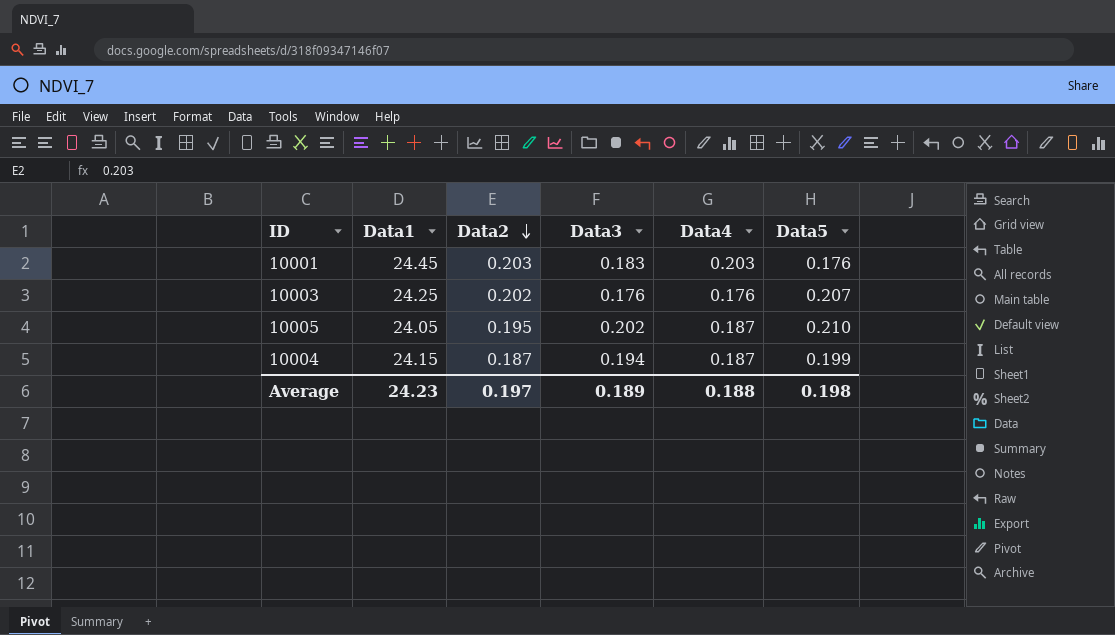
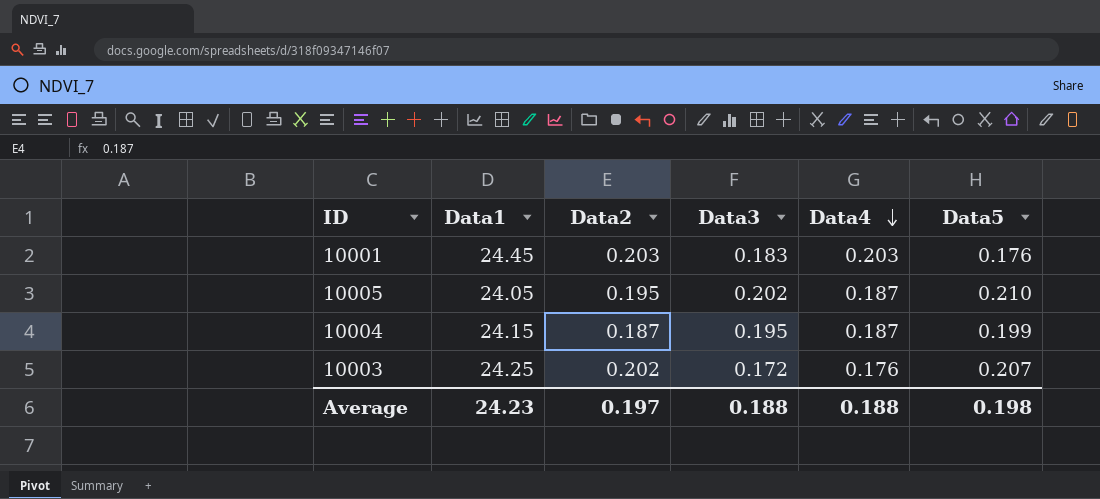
row order: Data2 descending -> Data4 descending
10004 | Data3: 0.194 -> 0.195
10003 | Data3: 0.176 -> 0.172
Average | Data3: 0.189 -> 0.188

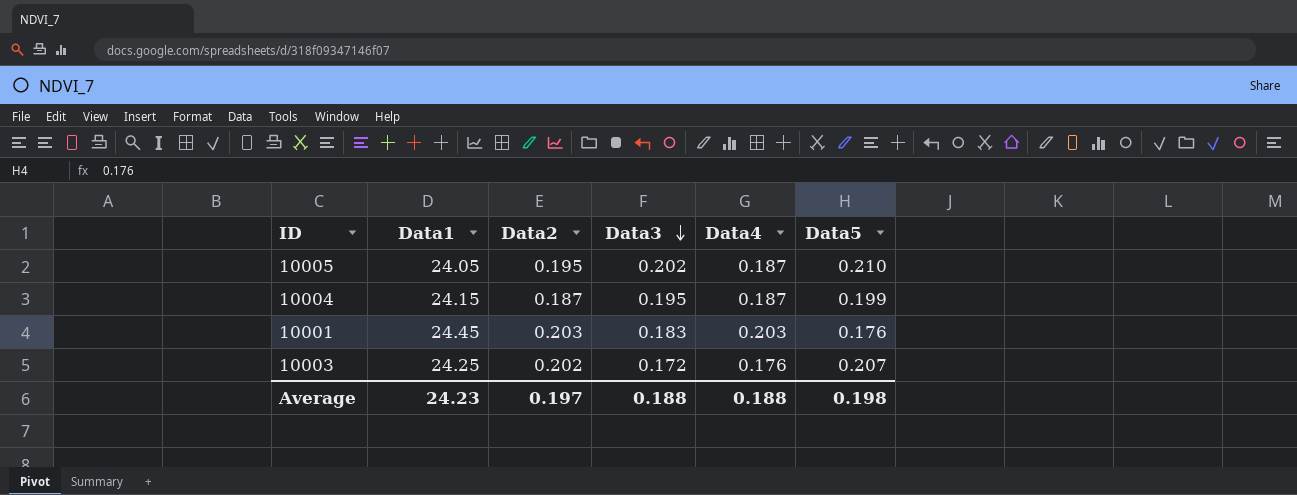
row order: Data4 descending -> Data3 descending

